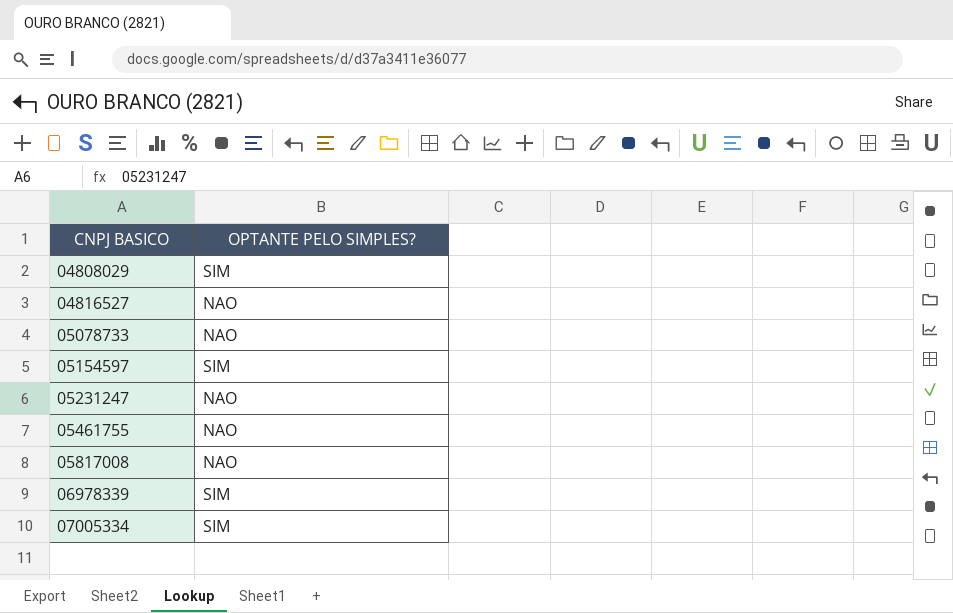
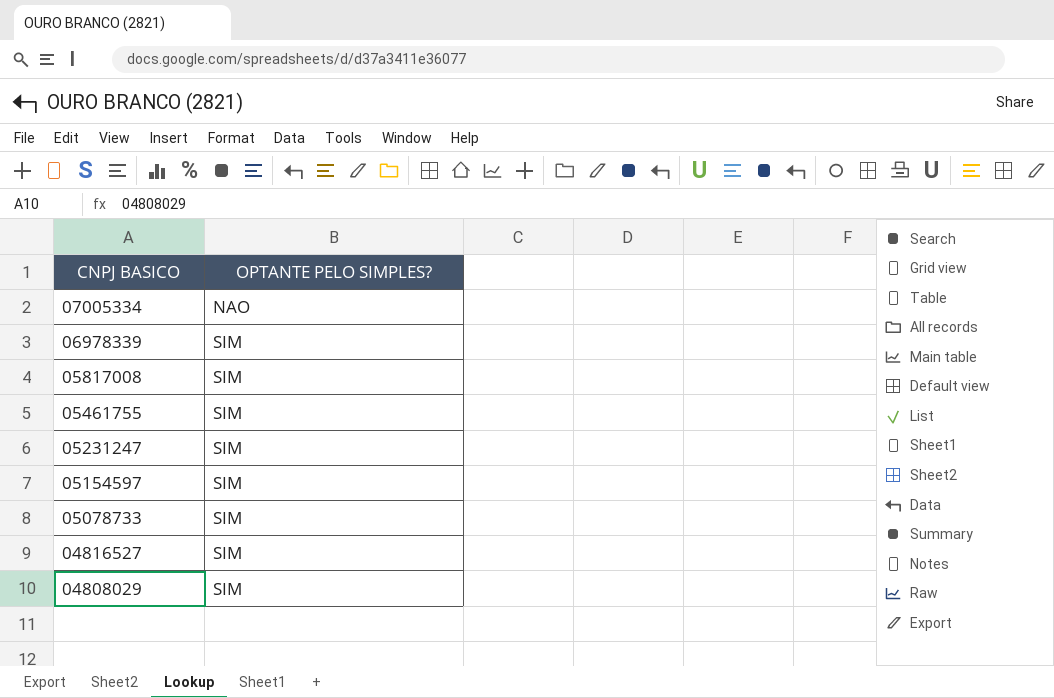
row order: CNPJ BASICO ascending -> CNPJ BASICO descending
07005334 | OPTANTE PELO SIMPLES?: SIM -> NAO
05817008 | OPTANTE PELO SIMPLES?: NAO -> SIM
05461755 | OPTANTE PELO SIMPLES?: NAO -> SIM
05231247 | OPTANTE PELO SIMPLES?: NAO -> SIM
05078733 | OPTANTE PELO SIMPLES?: NAO -> SIM
04816527 | OPTANTE PELO SIMPLES?: NAO -> SIM

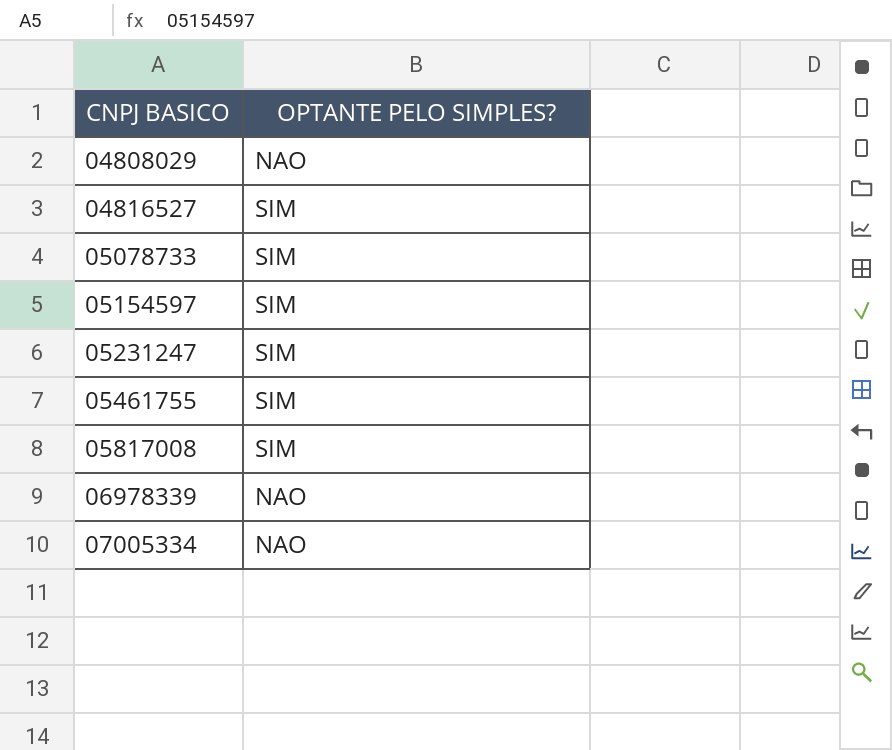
row order: CNPJ BASICO descending -> CNPJ BASICO ascending
04808029 | OPTANTE PELO SIMPLES?: SIM -> NAO
06978339 | OPTANTE PELO SIMPLES?: SIM -> NAO

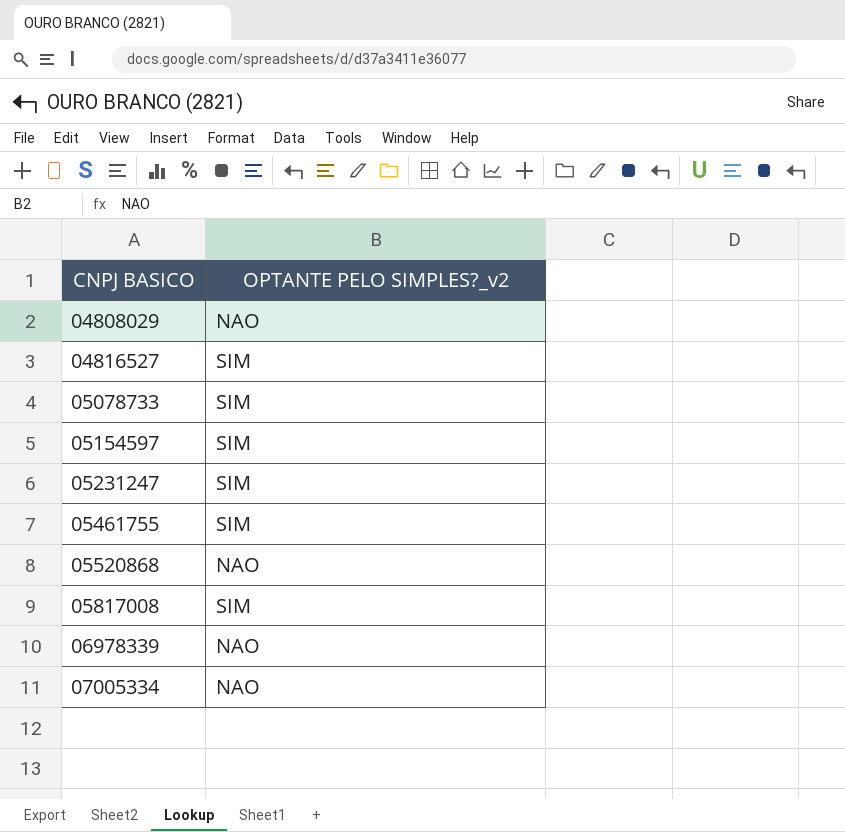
column name: OPTANTE PELO SIMPLES? -> OPTANTE PELO SIMPLES?_v2
row 05520868: none -> NAO

